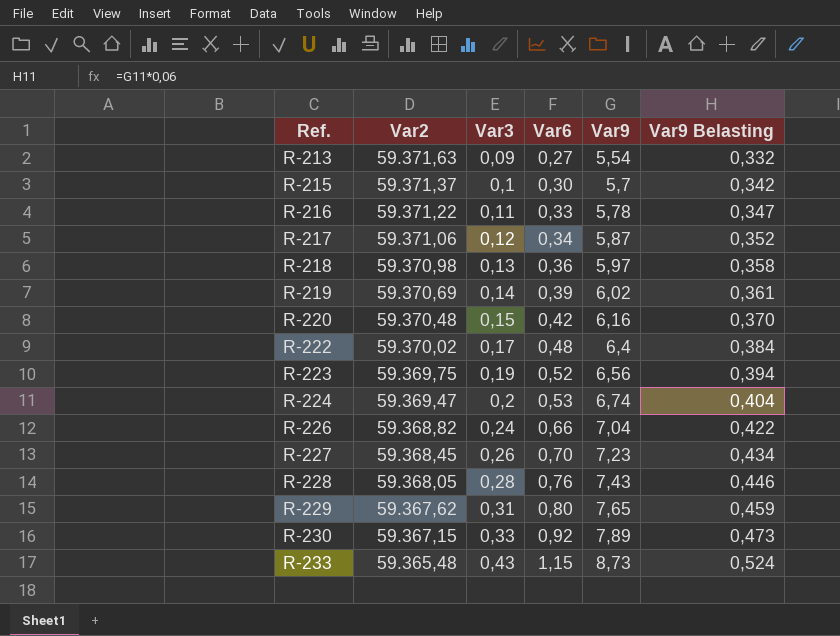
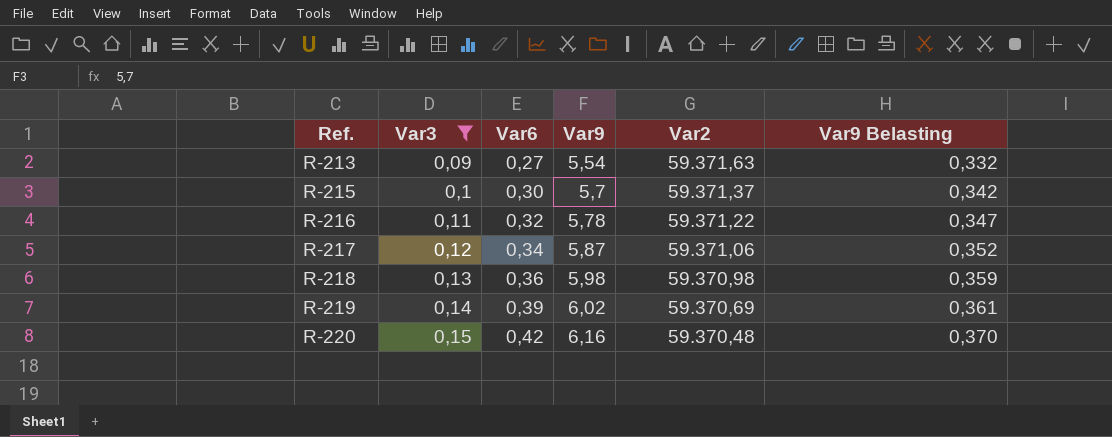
filter: none -> Var3 <= 0,15
column Var2 | position: 2 -> 5
R-216 | Var6: 0,33 -> 0,32
R-218 | Var9: 5,97 -> 5,98
R-218 | Var9 Belasting: 0,358 -> 0,359

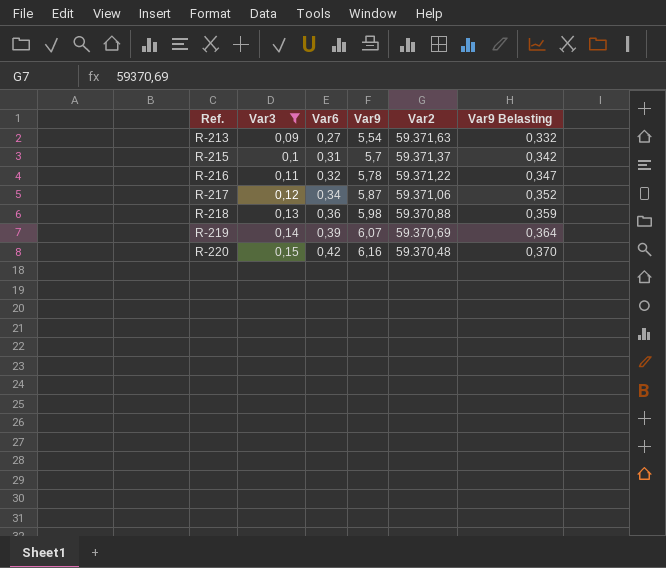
R-215 | Var6: 0,30 -> 0,31
R-218 | Var2: 59.370,98 -> 59.370,88
R-219 | Var9: 6,02 -> 6,07
R-219 | Var9 Belasting: 0,361 -> 0,364

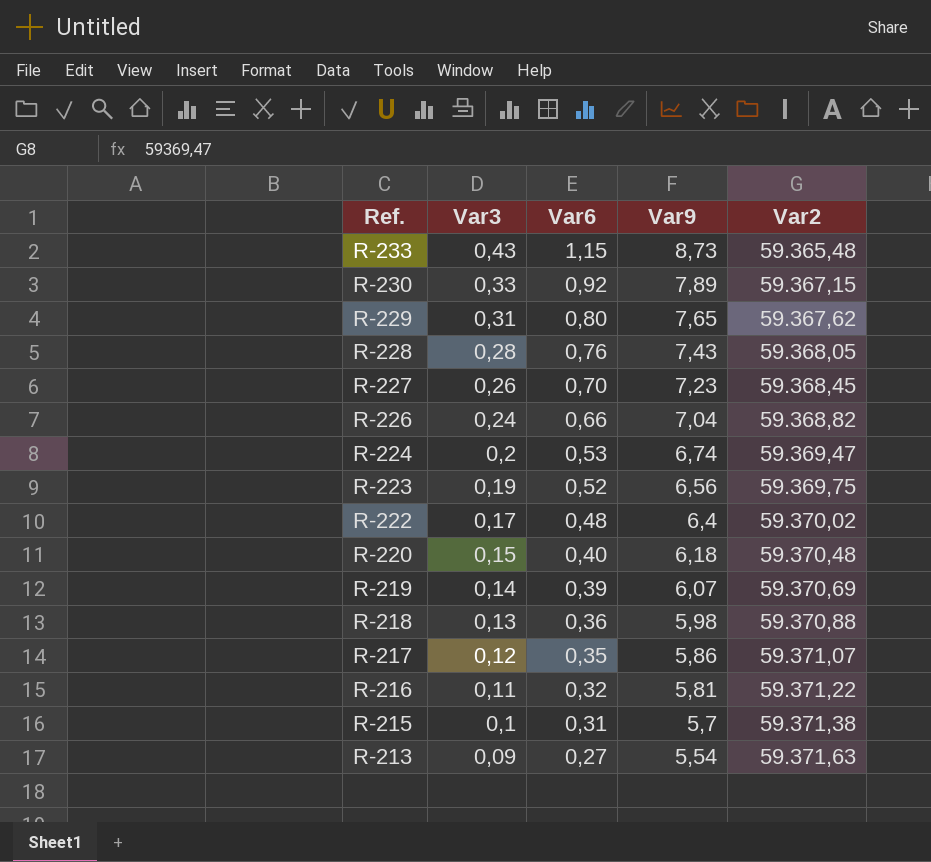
filter: Var3 <= 0,15 -> none
row order: Ref. ascending -> Ref. descending
column Var9 Belasting | formula: [Var9] * 0,06 -> none
R-220 | Var6: 0,42 -> 0,40
R-220 | Var9: 6,16 -> 6,18
R-217 | Var6: 0,34 -> 0,35
R-217 | Var9: 5,87 -> 5,86
R-217 | Var2: 59.371,06 -> 59.371,07
R-216 | Var9: 5,78 -> 5,81
R-215 | Var2: 59.371,37 -> 59.371,38

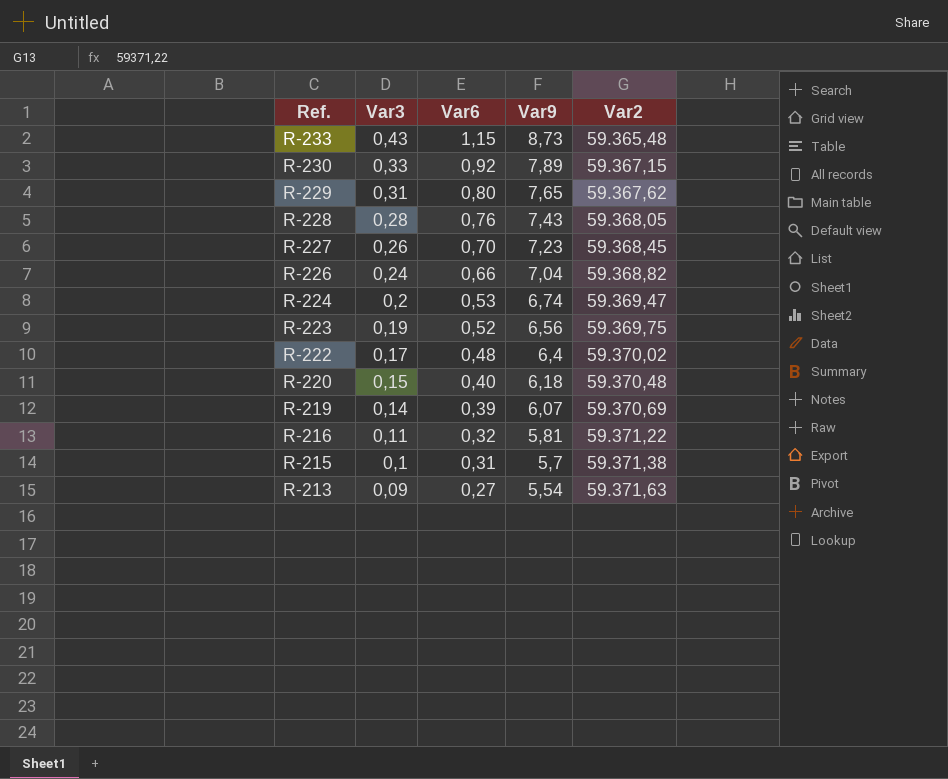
row R-218: 0,13 | 0,36 | 5,98 | 59.370,88 -> none
row R-217: 0,12 | 0,35 | 5,86 | 59.371,07 -> none

